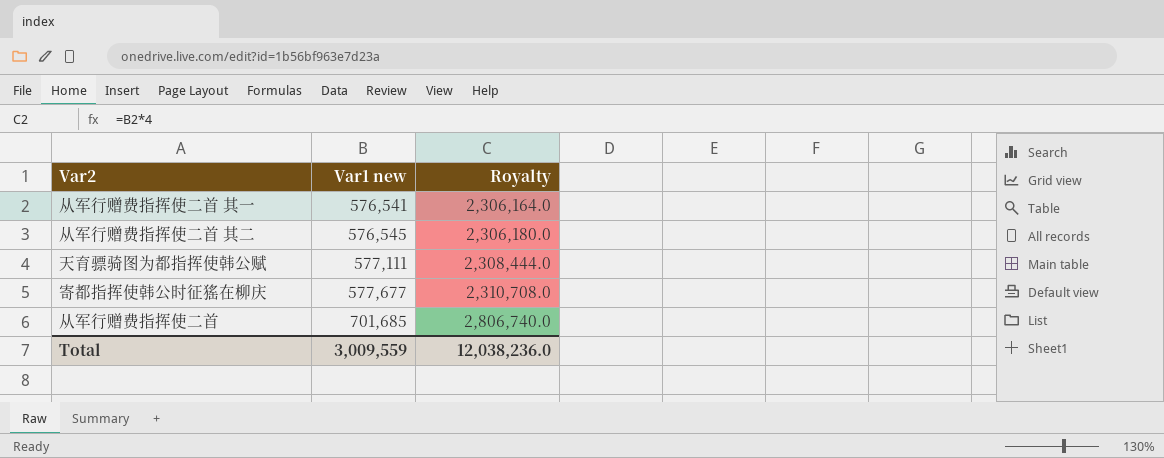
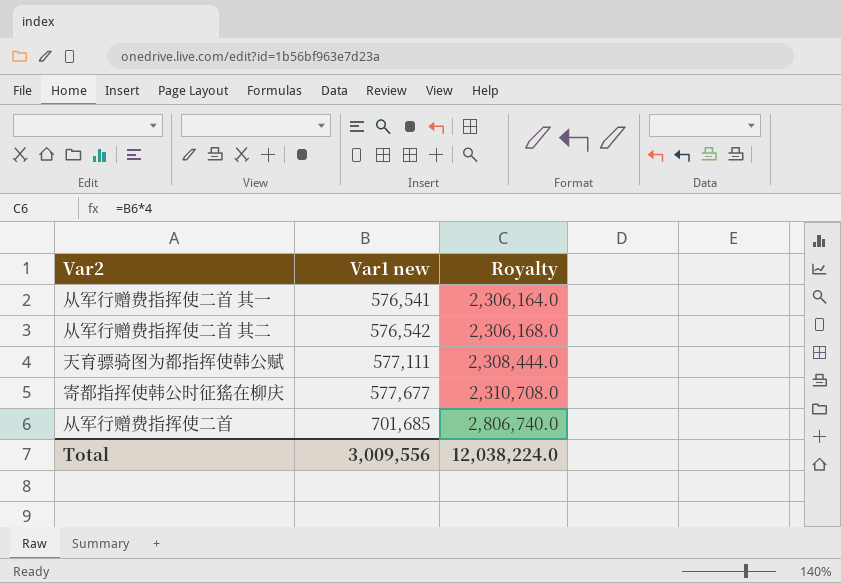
从军行赠费指挥使二首 其二 | Var1 new: 576,545 -> 576,542
从军行赠费指挥使二首 其二 | Royalty: 2,306,180.0 -> 2,306,168.0
Total | Var1 new: 3,009,559 -> 3,009,556
Total | Royalty: 12,038,236.0 -> 12,038,224.0

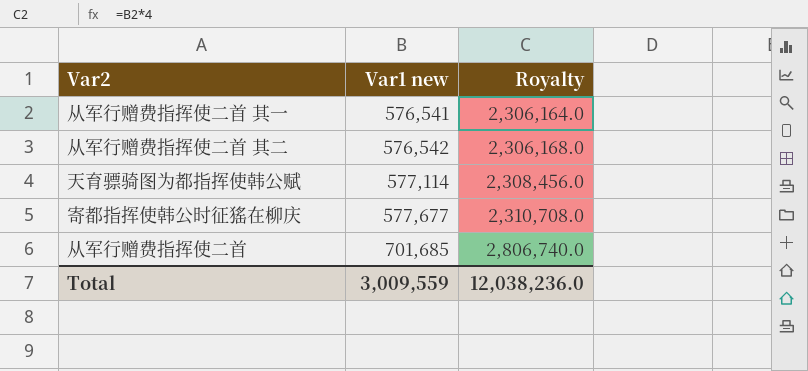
天育骠骑图为都指挥使韩公赋 | Var1 new: 577,111 -> 577,114
天育骠骑图为都指挥使韩公赋 | Royalty: 2,308,444.0 -> 2,308,456.0
Total | Var1 new: 3,009,556 -> 3,009,559
Total | Royalty: 12,038,224.0 -> 12,038,236.0

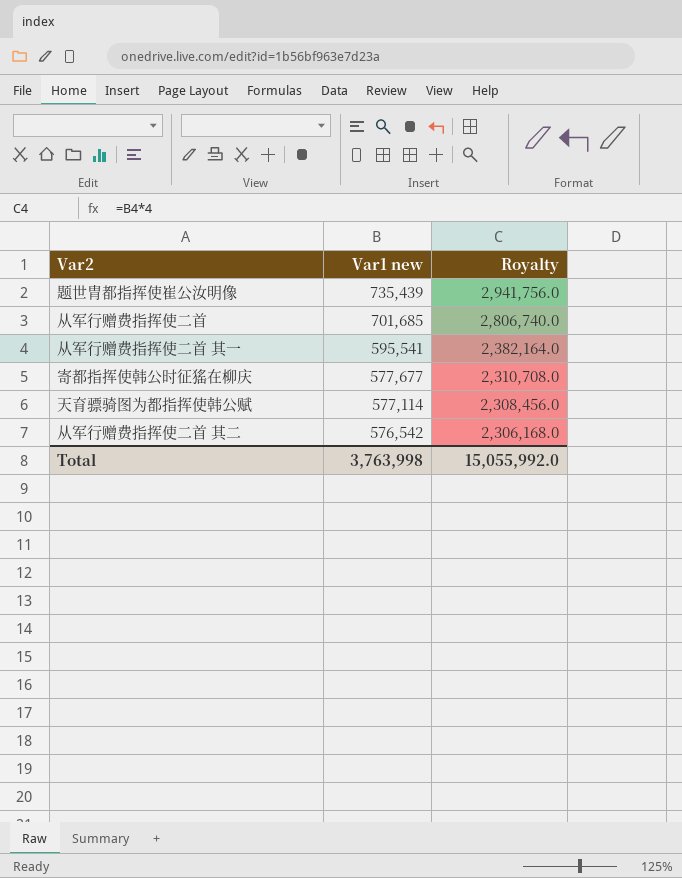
row order: Var1 new ascending -> Var1 new descending
row 题世胄都指挥使崔公汝明像: none -> 735,439 | 2,941,756.0
从军行赠费指挥使二首 其一 | Var1 new: 576,541 -> 595,541
从军行赠费指挥使二首 其一 | Royalty: 2,306,164.0 -> 2,382,164.0
Total | Var1 new: 3,009,559 -> 3,763,998
Total | Royalty: 12,038,236.0 -> 15,055,992.0

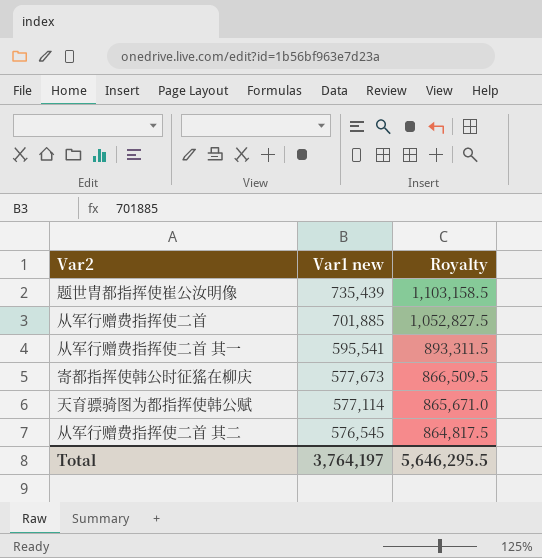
column Royalty | formula: [Var1 new] * 4 -> [Var1 new] * 1.5
从军行赠费指挥使二首 | Var1 new: 701,685 -> 701,885
寄都指挥使韩公时征猺在柳庆 | Var1 new: 577,677 -> 577,673
从军行赠费指挥使二首 其二 | Var1 new: 576,542 -> 576,545
Total | Var1 new: 3,763,998 -> 3,764,197
Total | Royalty: 15,055,992.0 -> 5,646,295.5

